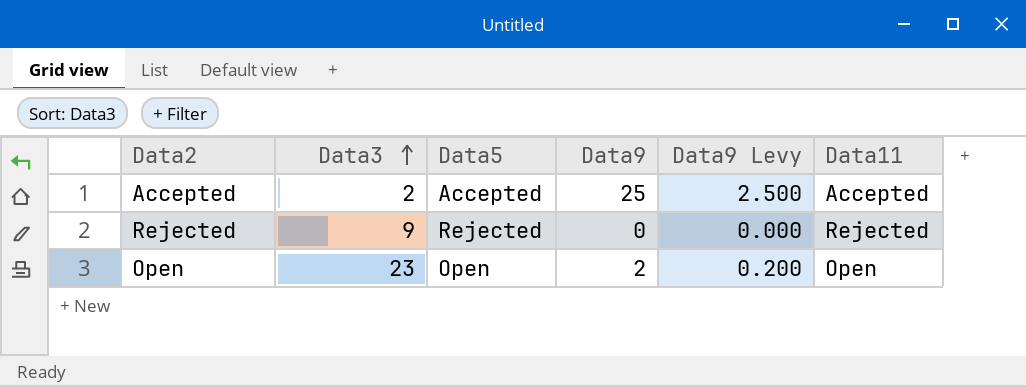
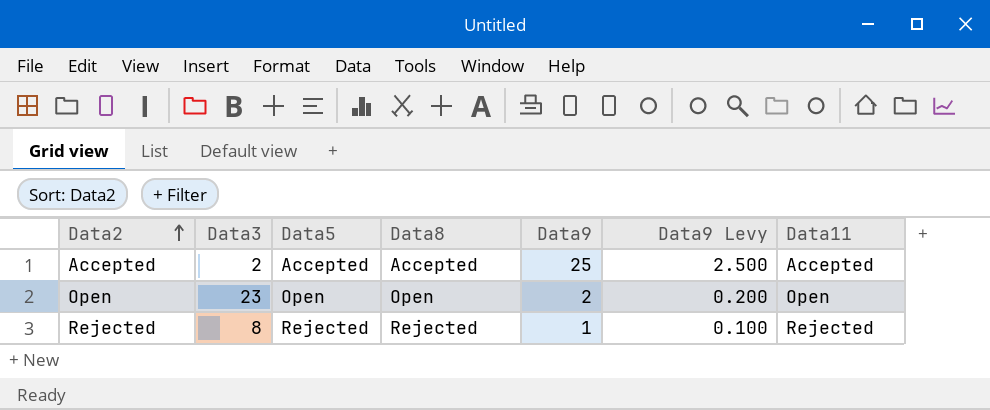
row order: Data3 ascending -> Data2 ascending
column Data8 | position: none -> 4
Rejected | Data3: 9 -> 8
Rejected | Data9: 0 -> 1
Rejected | Data9 Levy: 0.000 -> 0.100

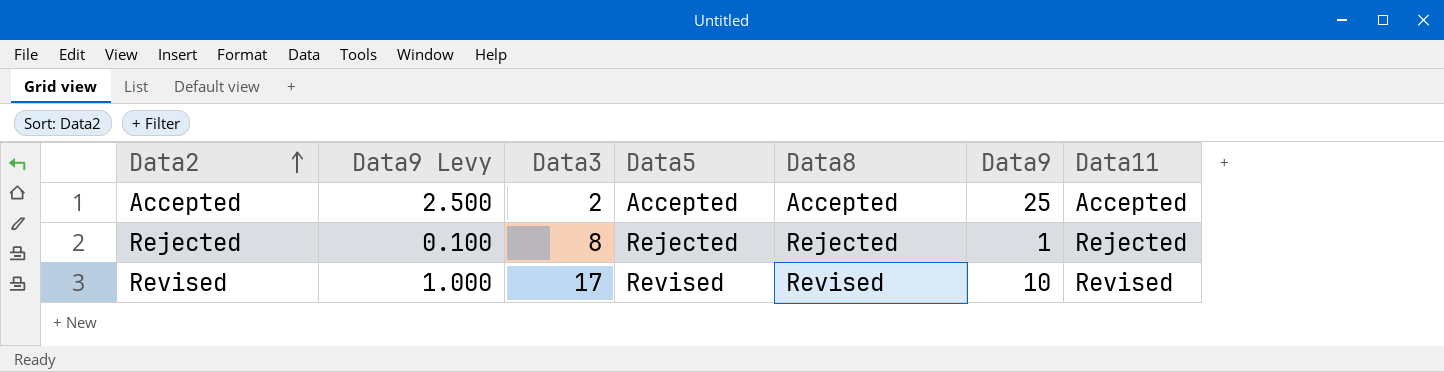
column Data9 Levy | position: 6 -> 2
row Open: 23 | Open | Open | 2 | 0.200 | Open -> none
row Revised: none -> 1.000 | 17 | Revised | Revised | 10 | Revised

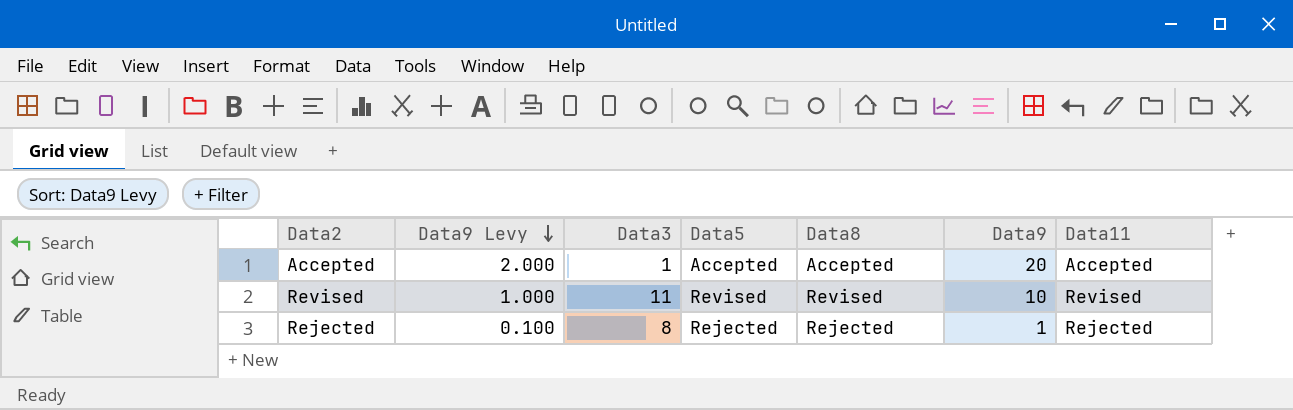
row order: Data2 ascending -> Data9 Levy descending
Accepted | Data9 Levy: 2.500 -> 2.000
Accepted | Data3: 2 -> 1
Accepted | Data9: 25 -> 20
Revised | Data3: 17 -> 11

